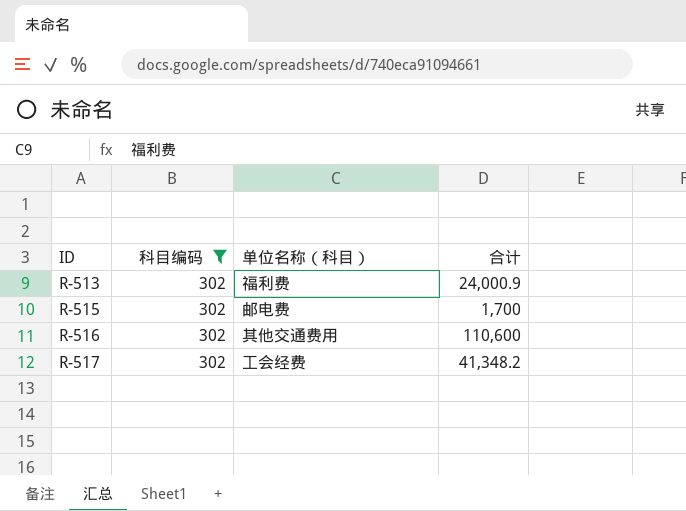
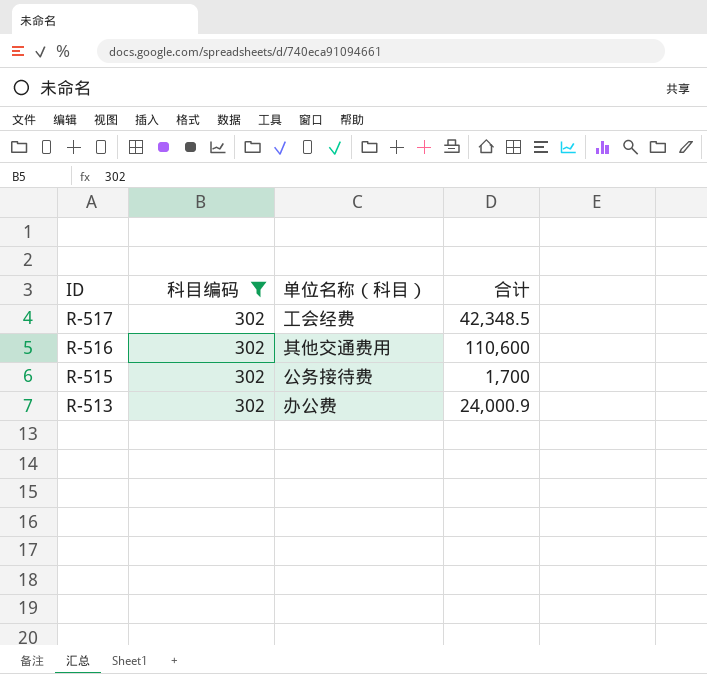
row order: ID ascending -> ID descending
R-517 | 合计: 41,348.2 -> 42,348.5
R-515 | 单位名称（科目）: 邮电费 -> 公务接待费
R-513 | 单位名称（科目）: 福利费 -> 办公费

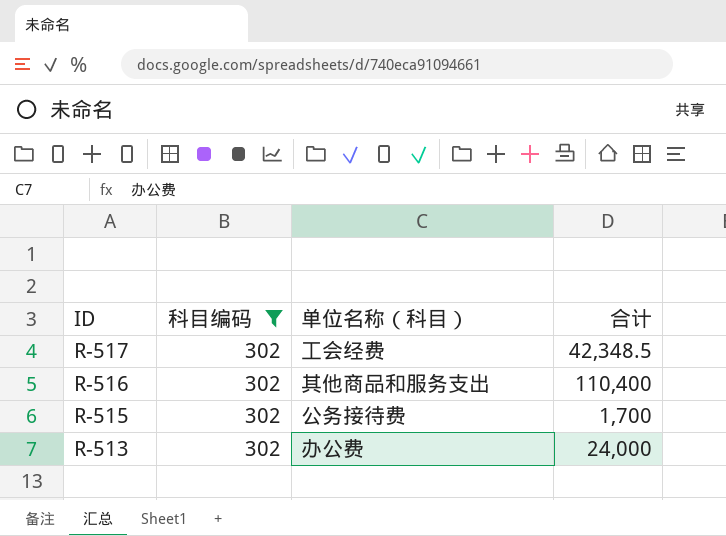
R-516 | 单位名称（科目）: 其他交通费用 -> 其他商品和服务支出
R-516 | 合计: 110,600 -> 110,400
R-513 | 合计: 24,000.9 -> 24,000

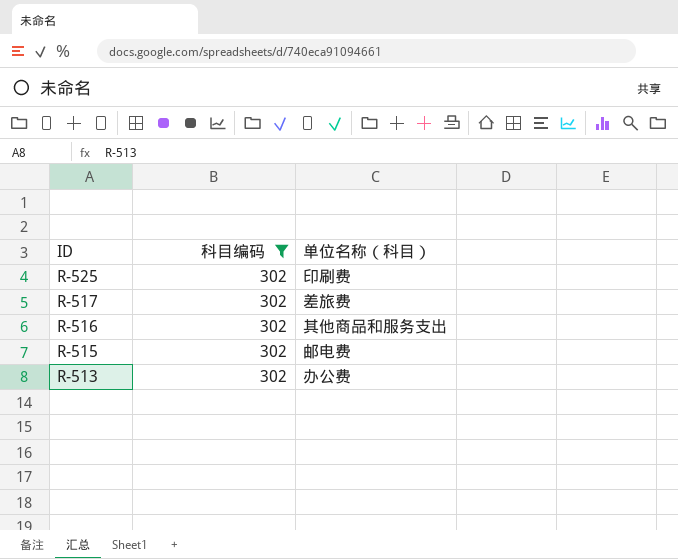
column 合计 | position: 4 -> none
row R-525: none -> 302 | 印刷费
R-517 | 单位名称（科目）: 工会经费 -> 差旅费
R-515 | 单位名称（科目）: 公务接待费 -> 邮电费

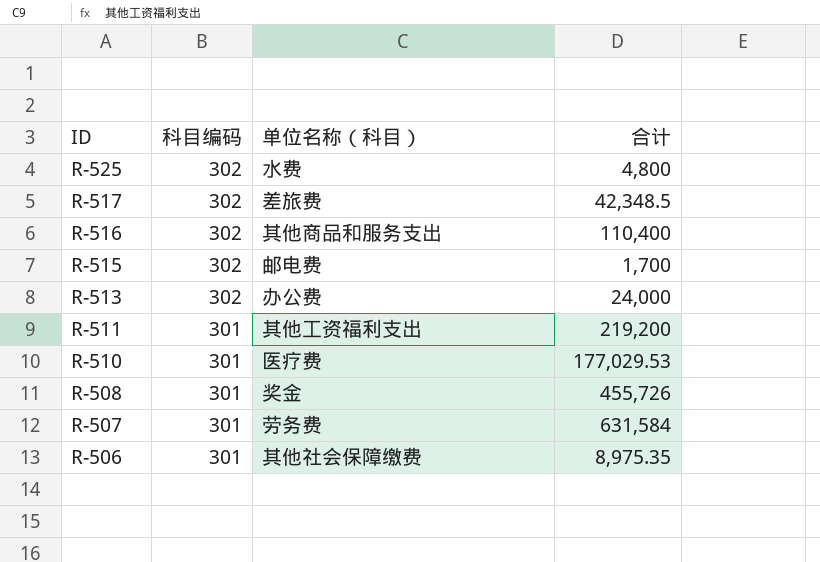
filter: 科目编码 = 302 -> none
column 合计 | position: none -> 4
R-525 | 单位名称（科目）: 印刷费 -> 水费

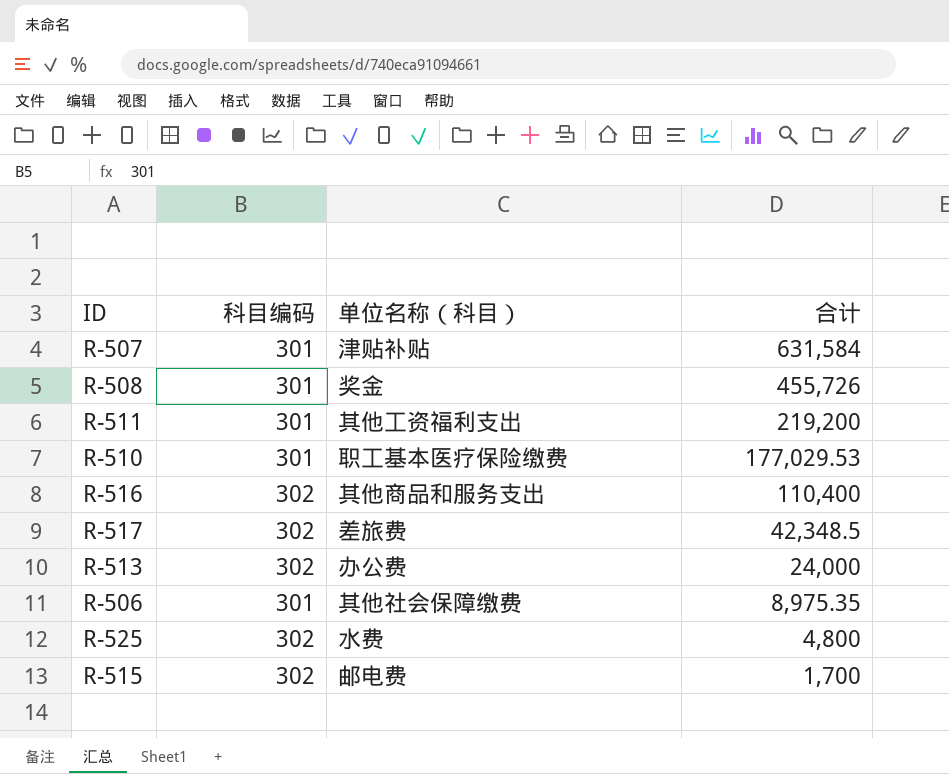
row order: ID descending -> 合计 descending
R-507 | 单位名称（科目）: 劳务费 -> 津贴补贴
R-510 | 单位名称（科目）: 医疗费 -> 职工基本医疗保险缴费

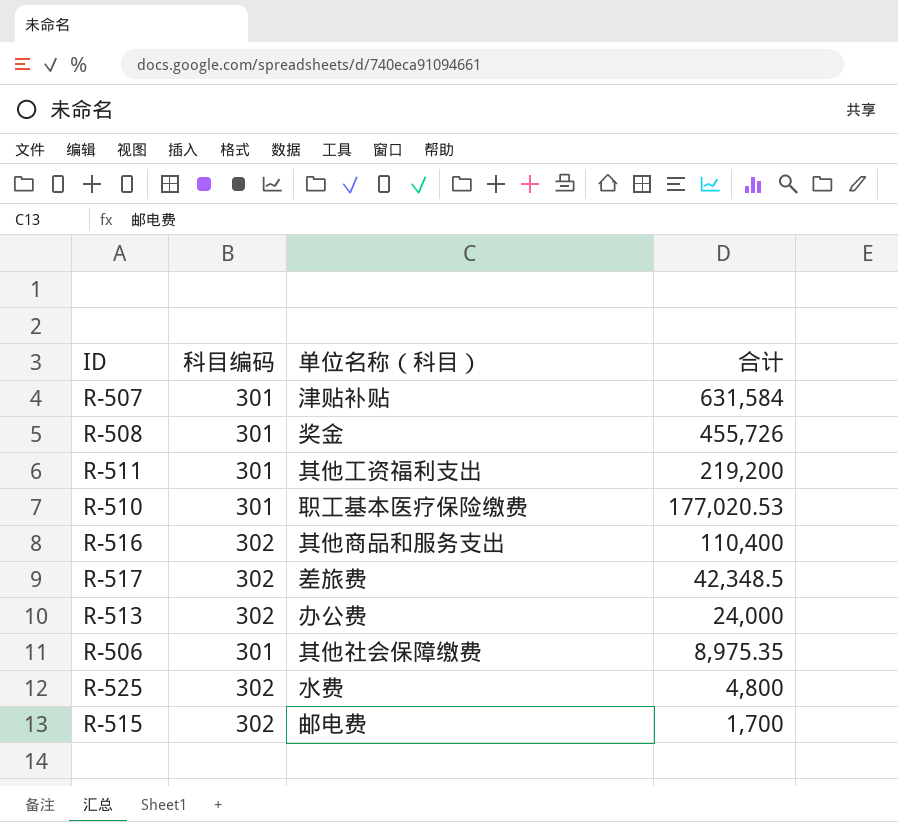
R-510 | 合计: 177,029.53 -> 177,020.53

